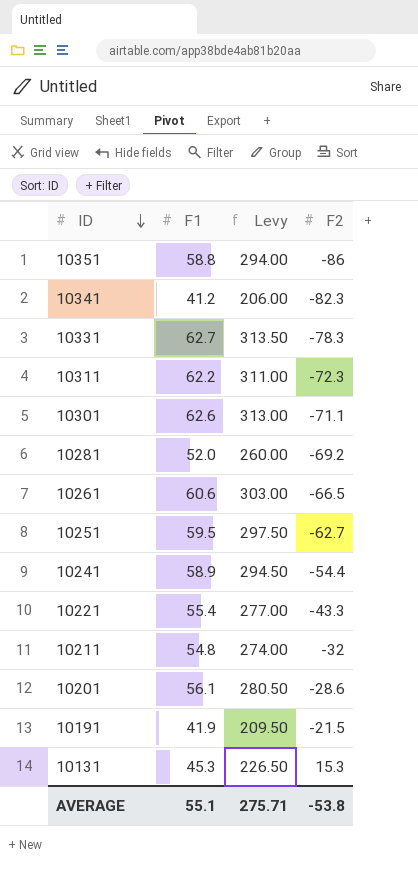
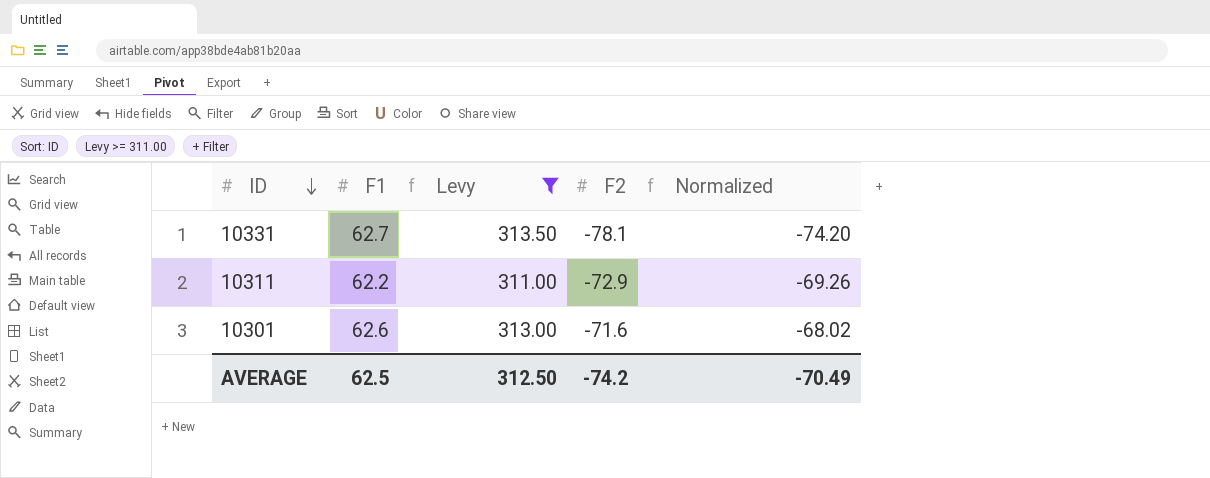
filter: none -> Levy >= 311.00
column Normalized | formula: none -> [F2] * 0.95
10331 | F2: -78.3 -> -78.1
10311 | F2: -72.3 -> -72.9
10301 | F2: -71.1 -> -71.6
AVERAGE | F1: 55.1 -> 62.5
AVERAGE | Levy: 275.71 -> 312.50
AVERAGE | F2: -53.8 -> -74.2

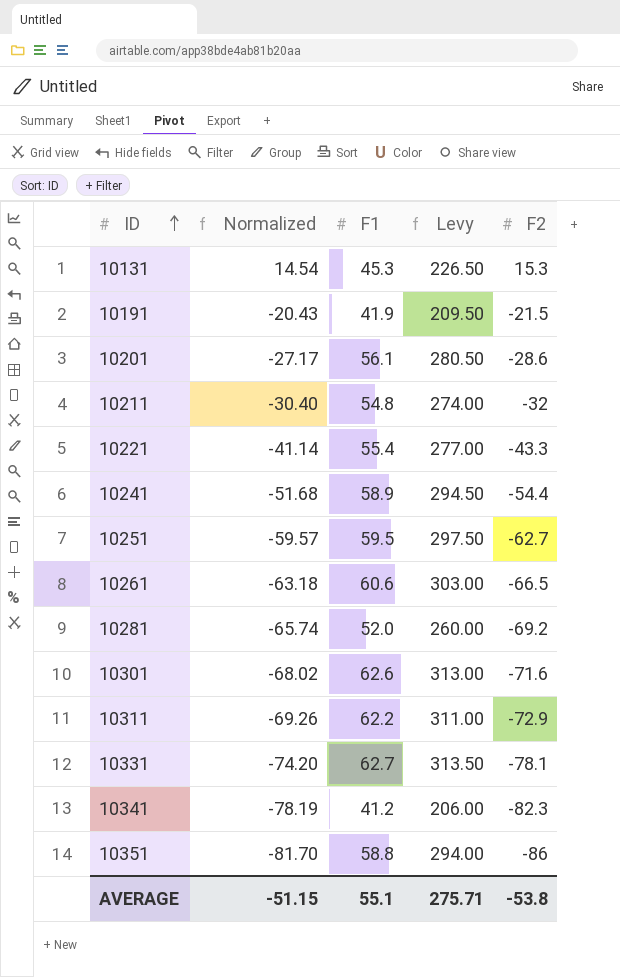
filter: Levy >= 311.00 -> none
row order: ID descending -> ID ascending
column Normalized | position: 5 -> 2
AVERAGE | Normalized: -70.49 -> -51.15
AVERAGE | F1: 62.5 -> 55.1
AVERAGE | Levy: 312.50 -> 275.71
AVERAGE | F2: -74.2 -> -53.8

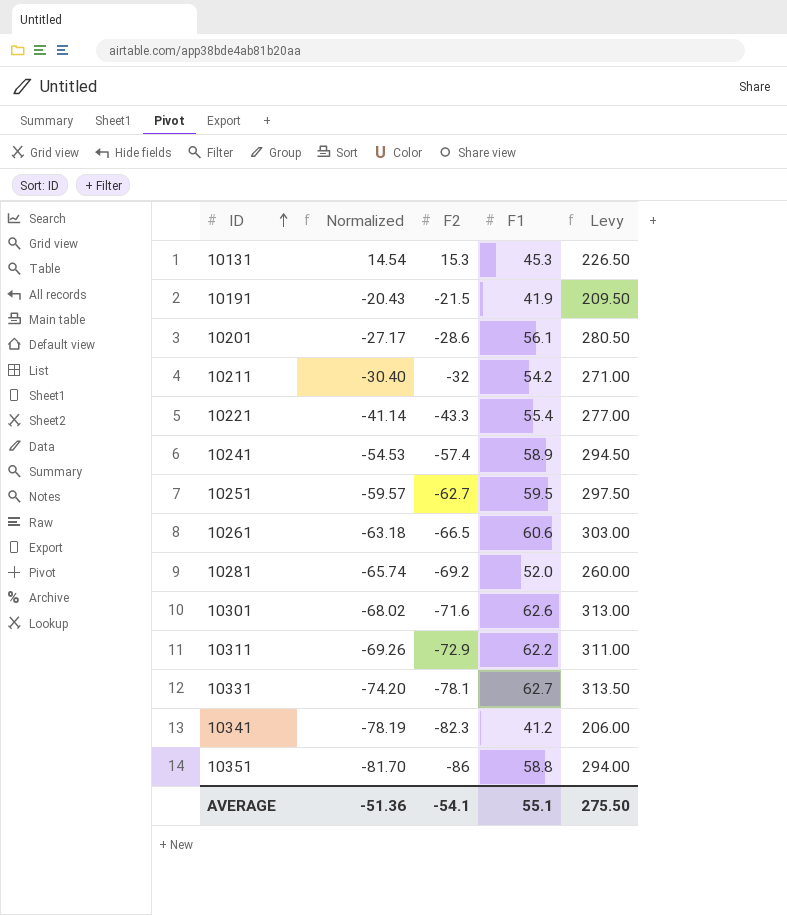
column F2 | position: 5 -> 3
10211 | F1: 54.8 -> 54.2
10211 | Levy: 274.00 -> 271.00
10241 | Normalized: -51.68 -> -54.53
10241 | F2: -54.4 -> -57.4
AVERAGE | Normalized: -51.15 -> -51.36
AVERAGE | F2: -53.8 -> -54.1
AVERAGE | Levy: 275.71 -> 275.50

